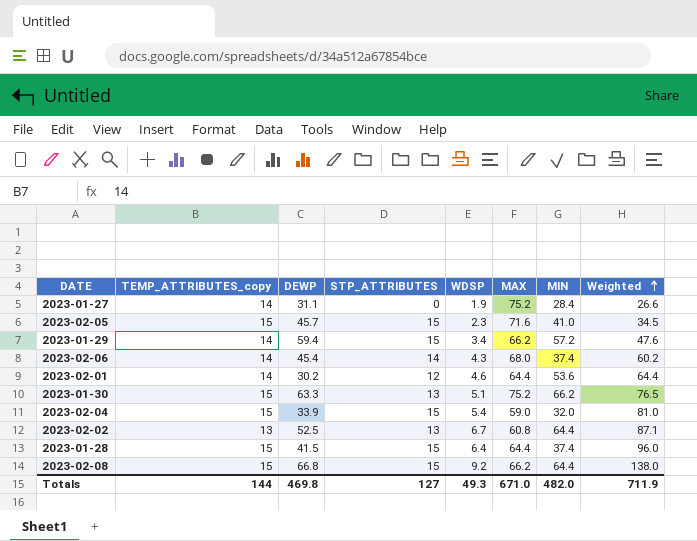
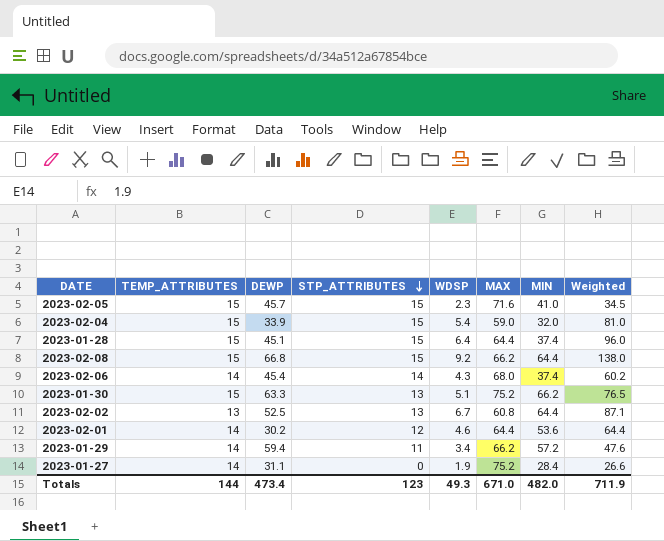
row order: Weighted ascending -> STP_ATTRIBUTES descending
column name: TEMP_ATTRIBUTES_copy -> TEMP_ATTRIBUTES
2023-01-28 | DEWP: 41.5 -> 45.1
2023-01-29 | STP_ATTRIBUTES: 15 -> 11
Totals | DEWP: 469.8 -> 473.4
Totals | STP_ATTRIBUTES: 127 -> 123

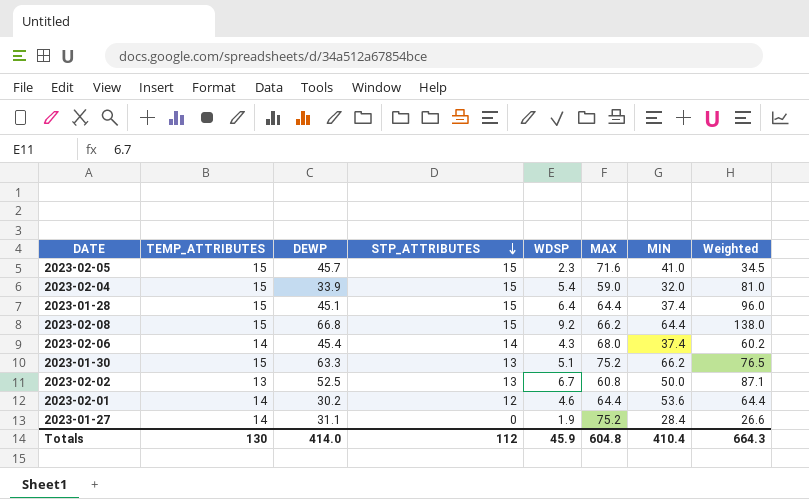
row 2023-01-29: 14 | 59.4 | 11 | 3.4 | 66.2 | 57.2 | 47.6 -> none
2023-02-02 | MIN: 64.4 -> 50.0
Totals | TEMP_ATTRIBUTES: 144 -> 130
Totals | DEWP: 473.4 -> 414.0
Totals | STP_ATTRIBUTES: 123 -> 112
Totals | WDSP: 49.3 -> 45.9
Totals | MAX: 671.0 -> 604.8
Totals | MIN: 482.0 -> 410.4
Totals | Weighted: 711.9 -> 664.3

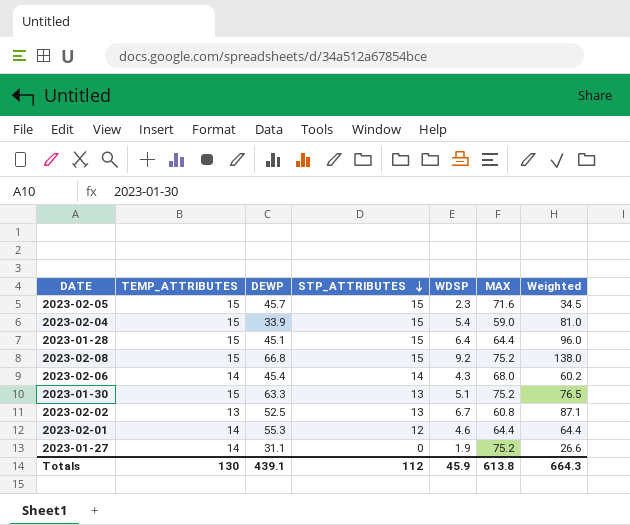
column MIN | position: 7 -> none
2023-02-08 | MAX: 66.2 -> 75.2
2023-02-01 | DEWP: 30.2 -> 55.3
Totals | DEWP: 414.0 -> 439.1
Totals | MAX: 604.8 -> 613.8

